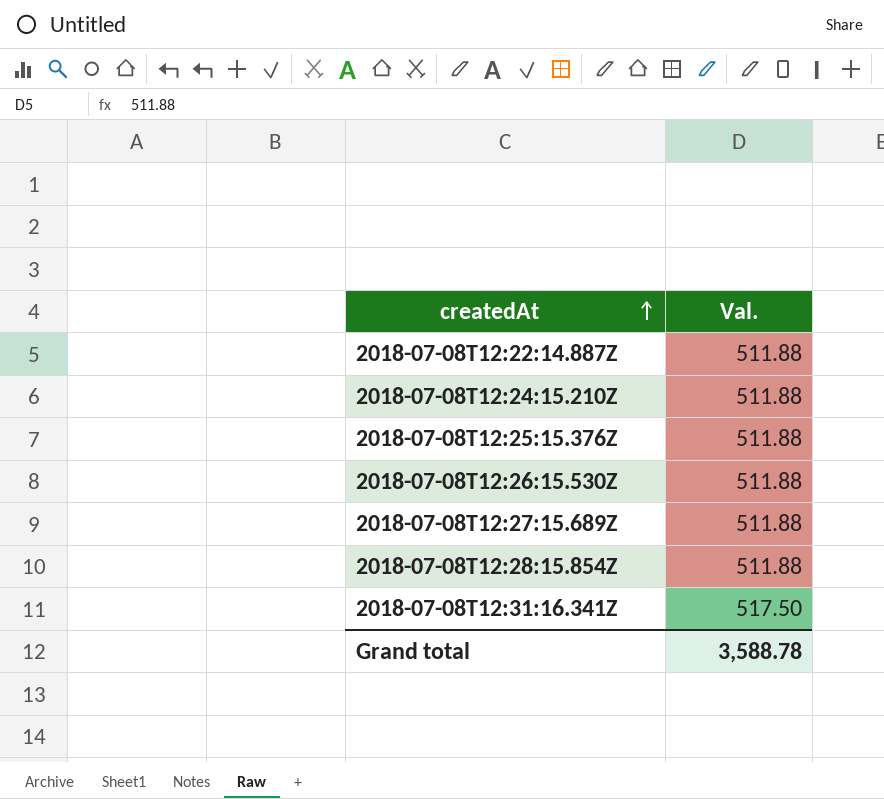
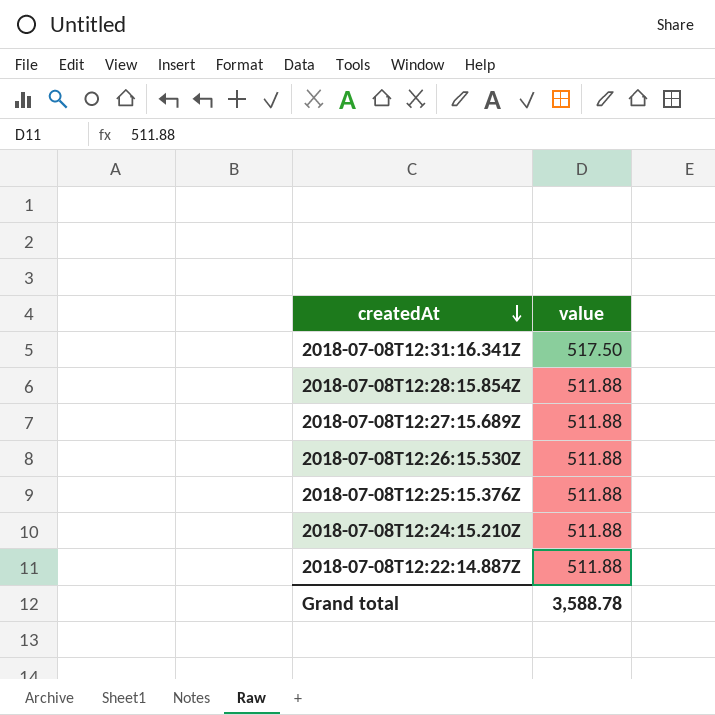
row order: createdAt ascending -> createdAt descending
column name: Val. -> value

